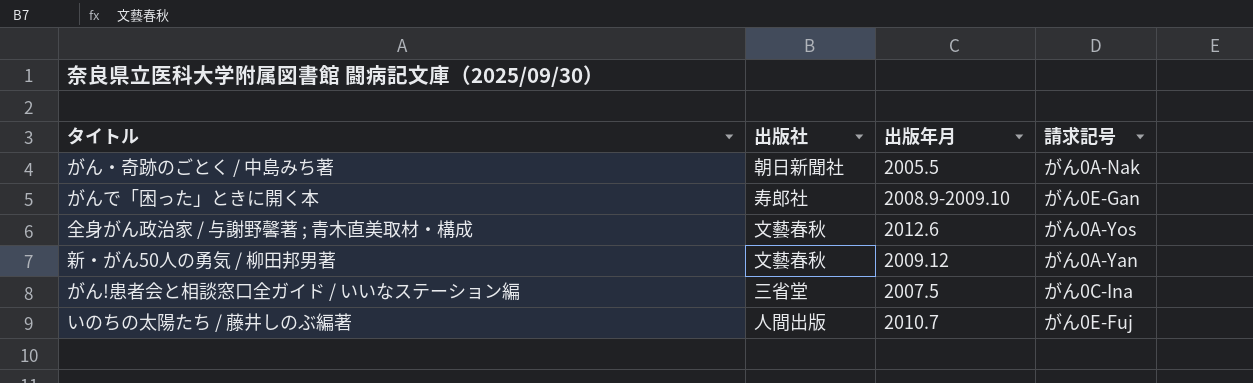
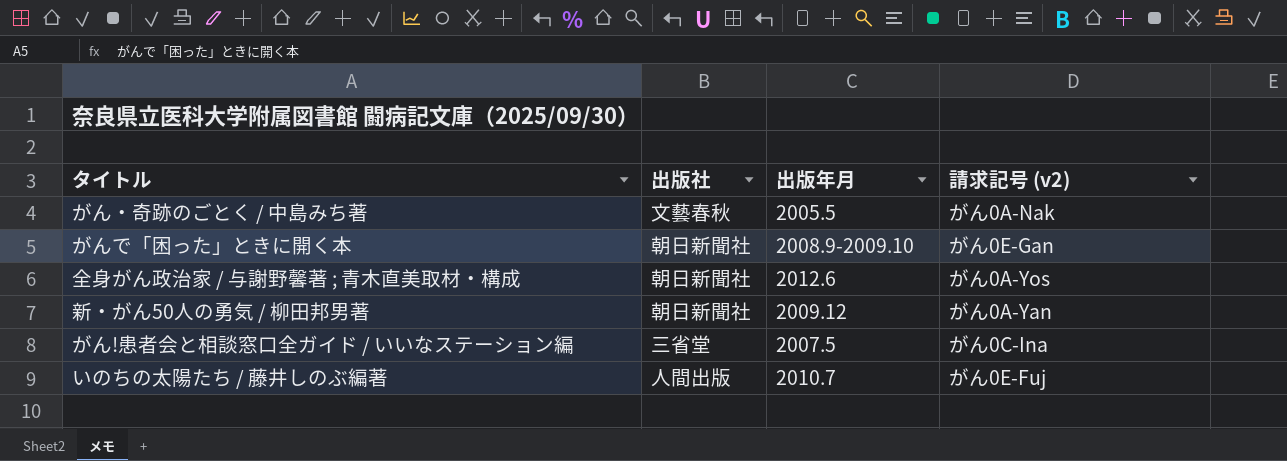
column name: 請求記号 -> 請求記号 (v2)
がん・奇跡のごとく / 中島みち著 | 出版社: 朝日新聞社 -> 文藝春秋
がんで「困った」ときに開く本 | 出版社: 寿郎社 -> 朝日新聞社
全身がん政治家 / 与謝野馨著 ; 青木直美取材・構成 | 出版社: 文藝春秋 -> 朝日新聞社
新・がん50人の勇気 / 柳田邦男著 | 出版社: 文藝春秋 -> 朝日新聞社

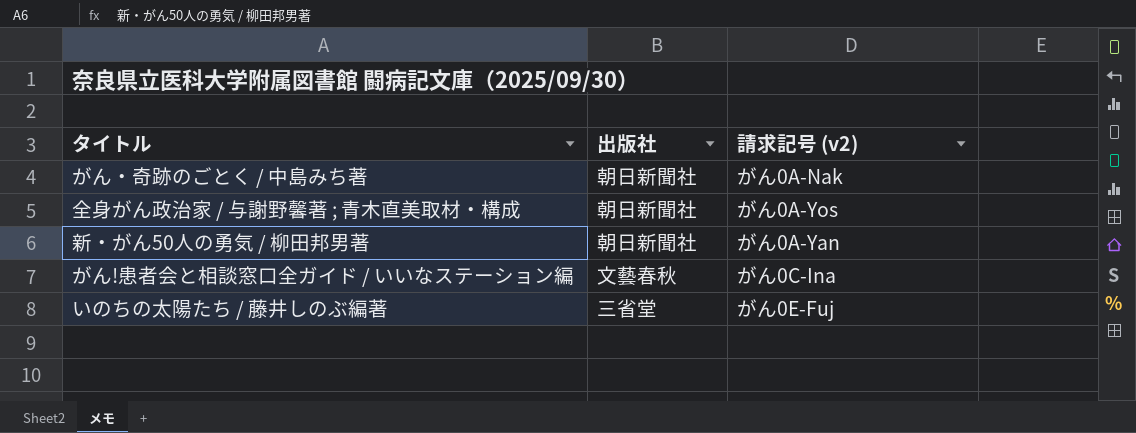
column 出版年月 | position: 3 -> none
row がんで「困った」ときに開く本: 朝日新聞社 | 2008.9-2009.10 | がん0E-Gan -> none
がん・奇跡のごとく / 中島みち著 | 出版社: 文藝春秋 -> 朝日新聞社
がん!患者会と相談窓口全ガイド / いいなステーション編 | 出版社: 三省堂 -> 文藝春秋
いのちの太陽たち / 藤井しのぶ編著 | 出版社: 人間出版 -> 三省堂

